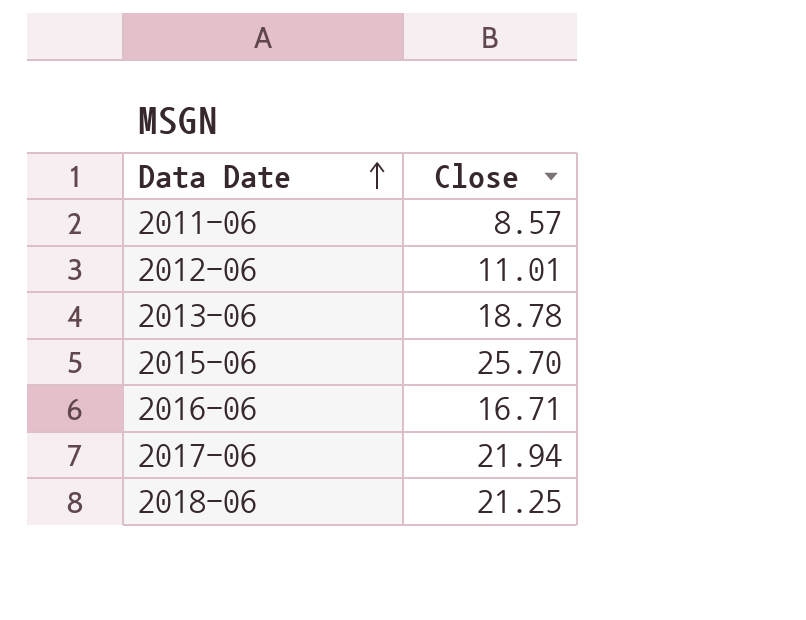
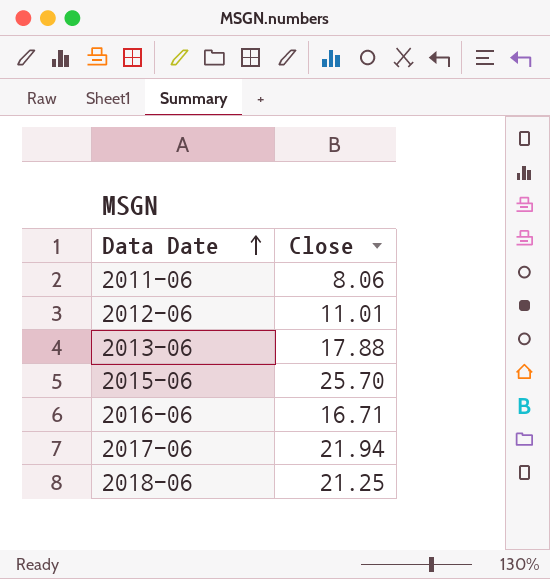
2011-06 | Close: 8.57 -> 8.06
2013-06 | Close: 18.78 -> 17.88

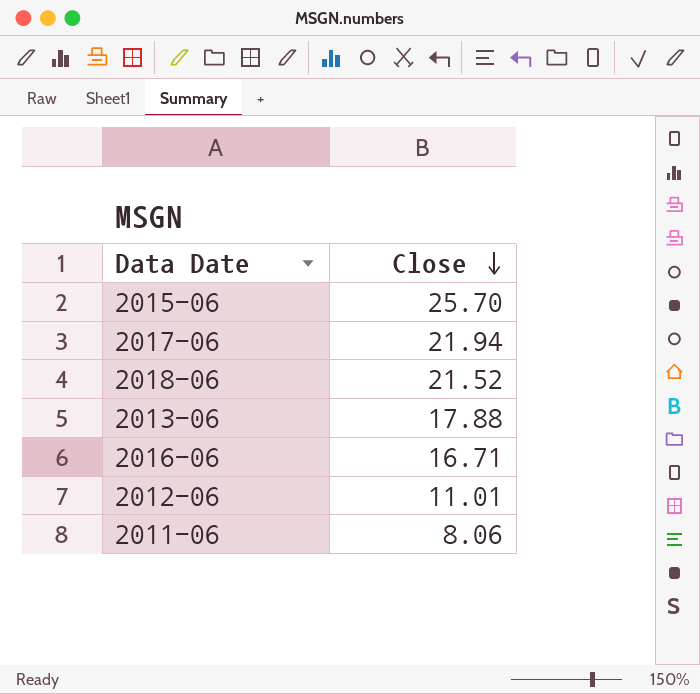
row order: Data Date ascending -> Close descending
2018-06 | Close: 21.25 -> 21.52

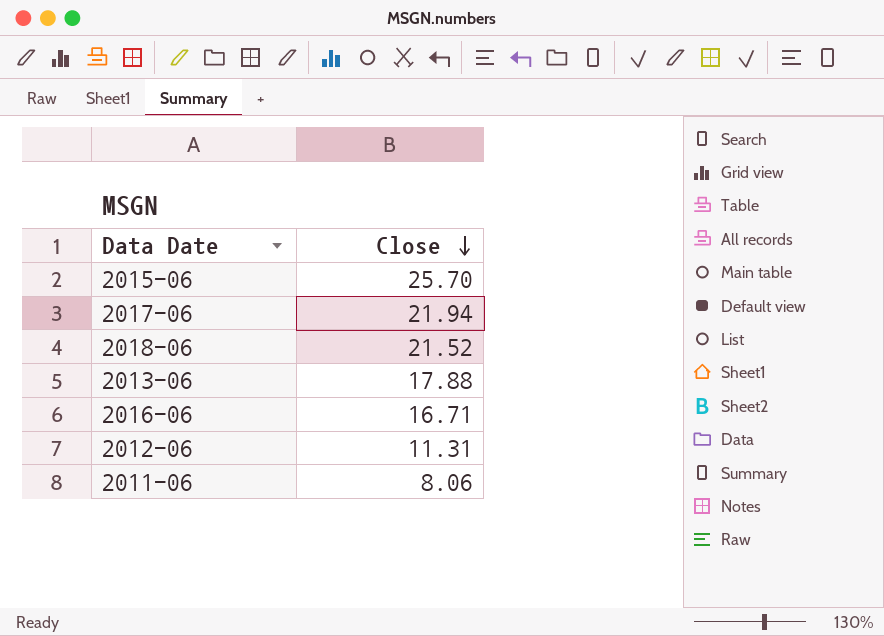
2012-06 | Close: 11.01 -> 11.31

